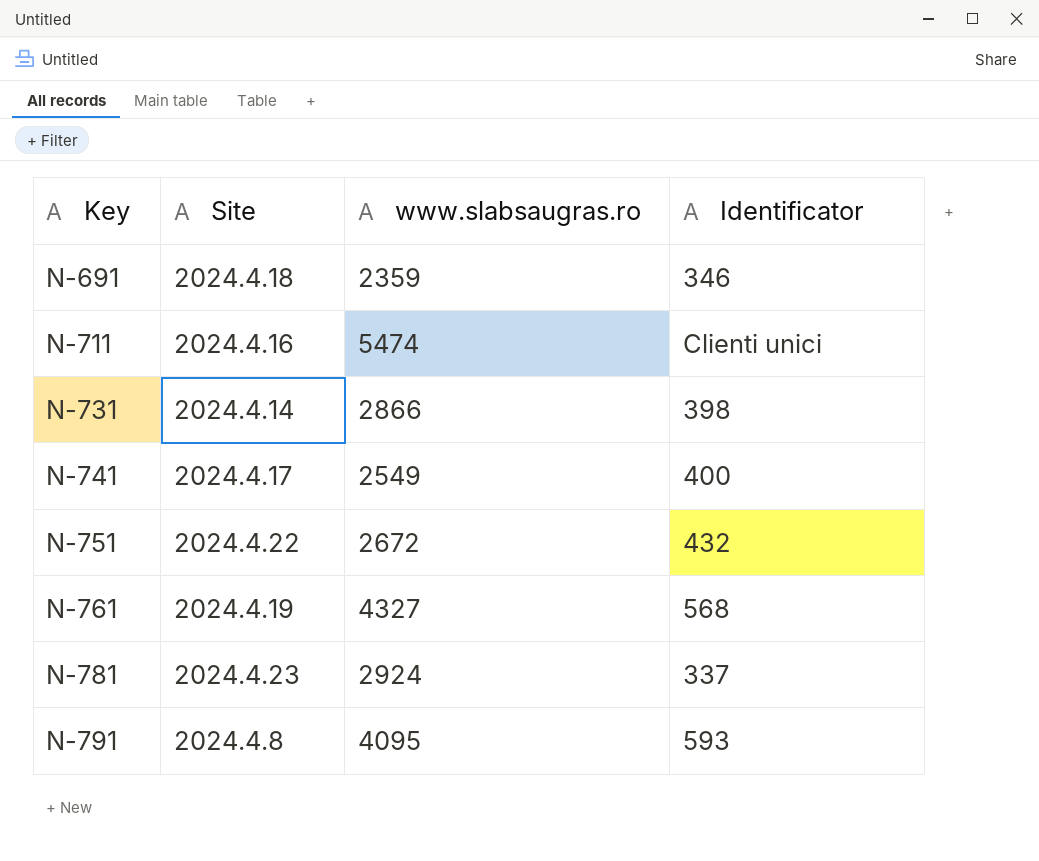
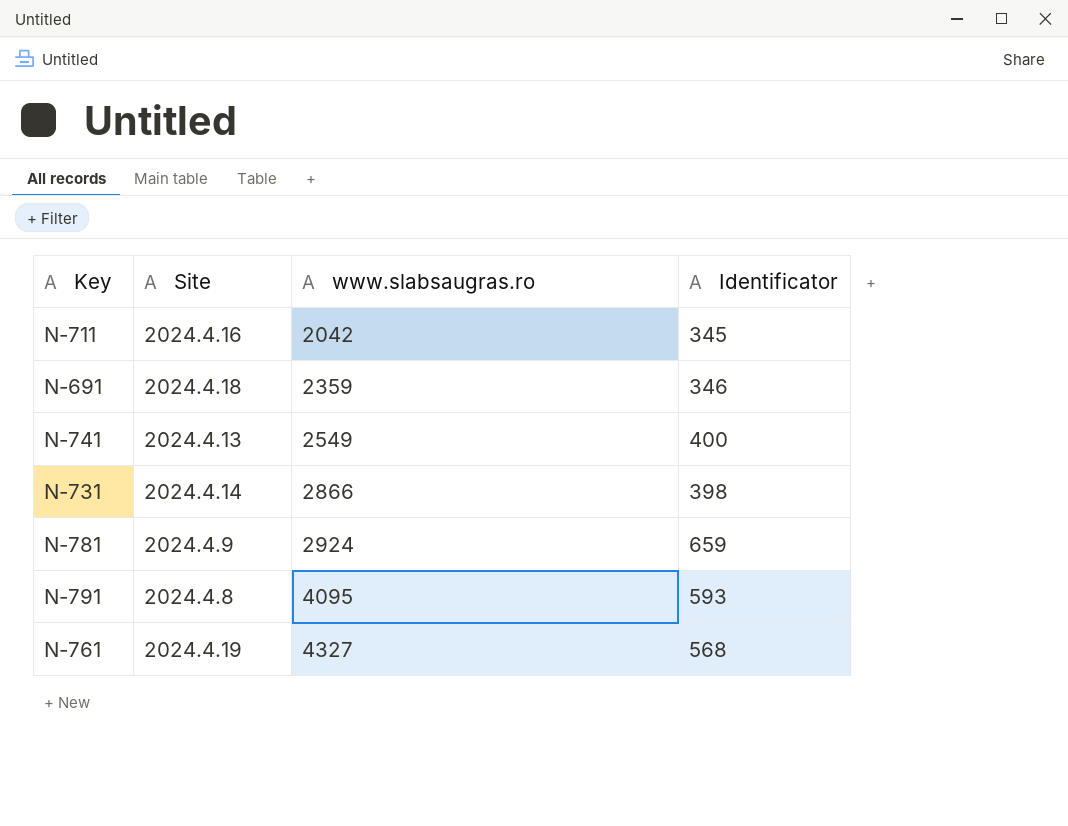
row order: Key ascending -> www.slabsaugras.ro ascending
row N-751: 2024.4.22 | 2672 | 432 -> none
N-711 | www.slabsaugras.ro: 5474 -> 2042
N-711 | Identificator: Clienti unici -> 345
N-741 | Site: 2024.4.17 -> 2024.4.13
N-781 | Site: 2024.4.23 -> 2024.4.9
N-781 | Identificator: 337 -> 659

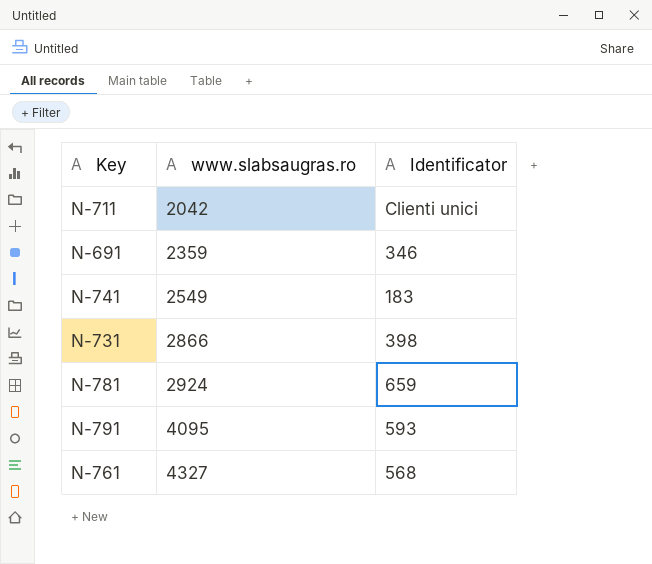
column Site | position: 2 -> none
N-711 | Identificator: 345 -> Clienti unici
N-741 | Identificator: 400 -> 183

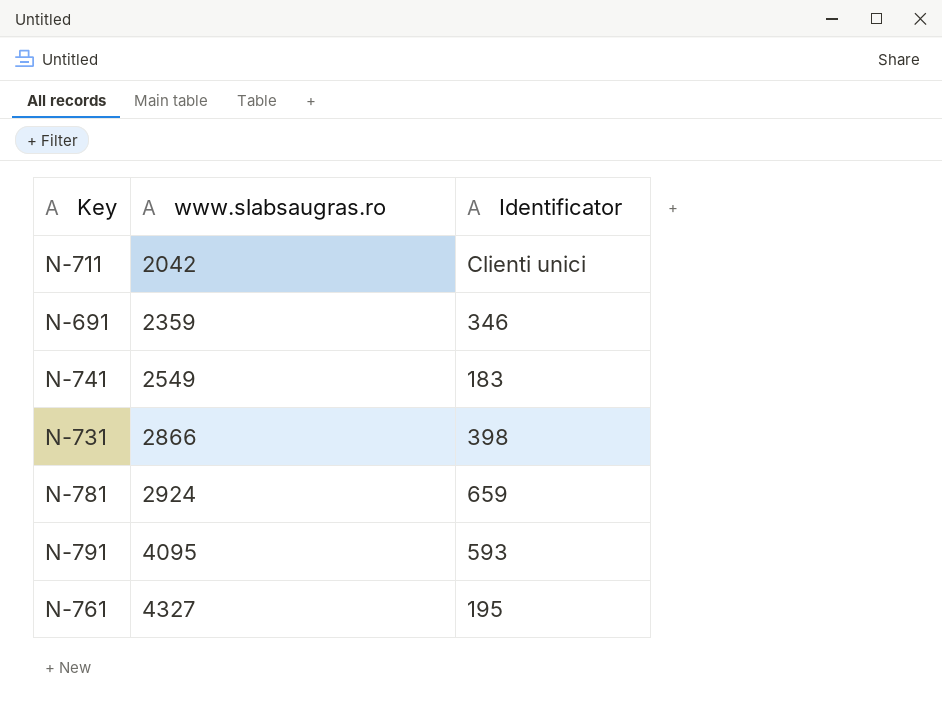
N-761 | Identificator: 568 -> 195

